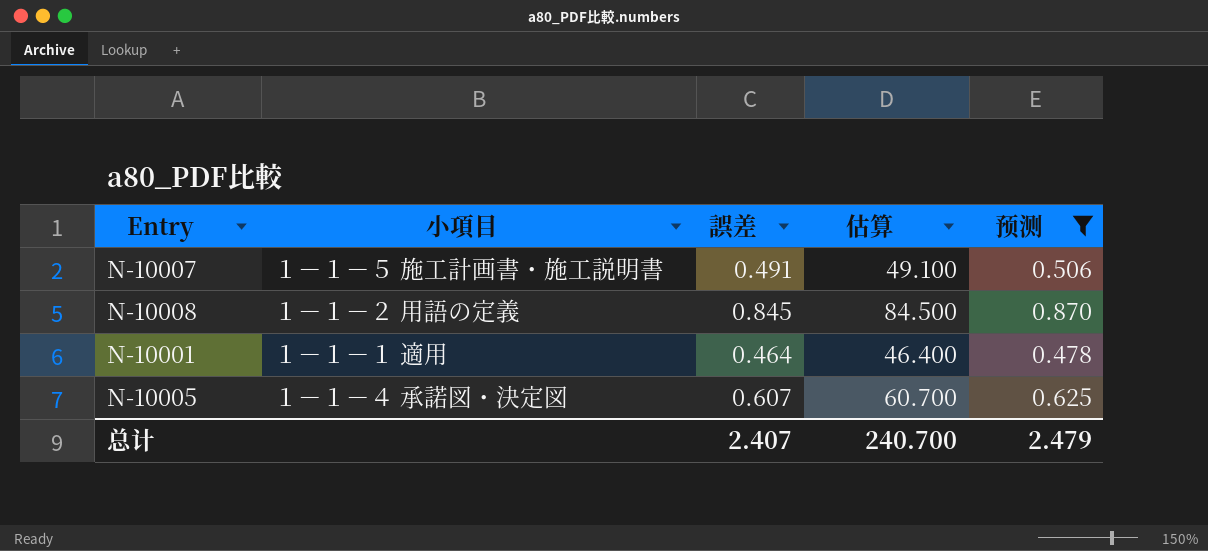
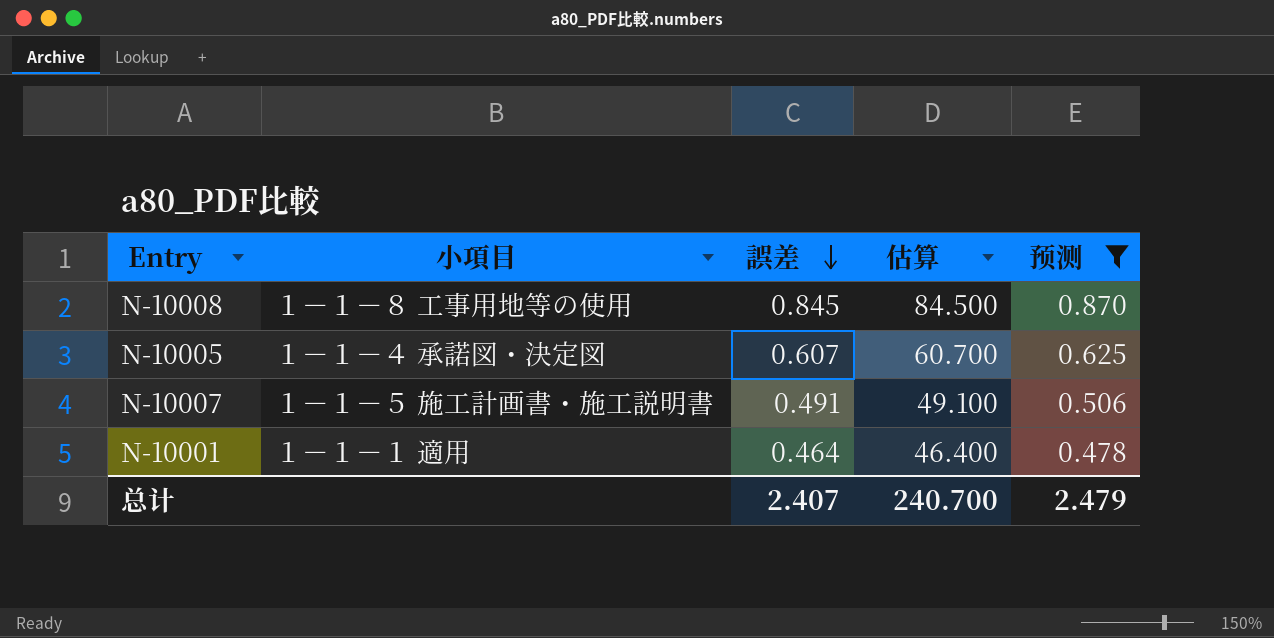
row order: none -> 誤差 descending
N-10008 | 小項目: １－１－２ 用語の定義 -> １－１－８ 工事用地等の使用

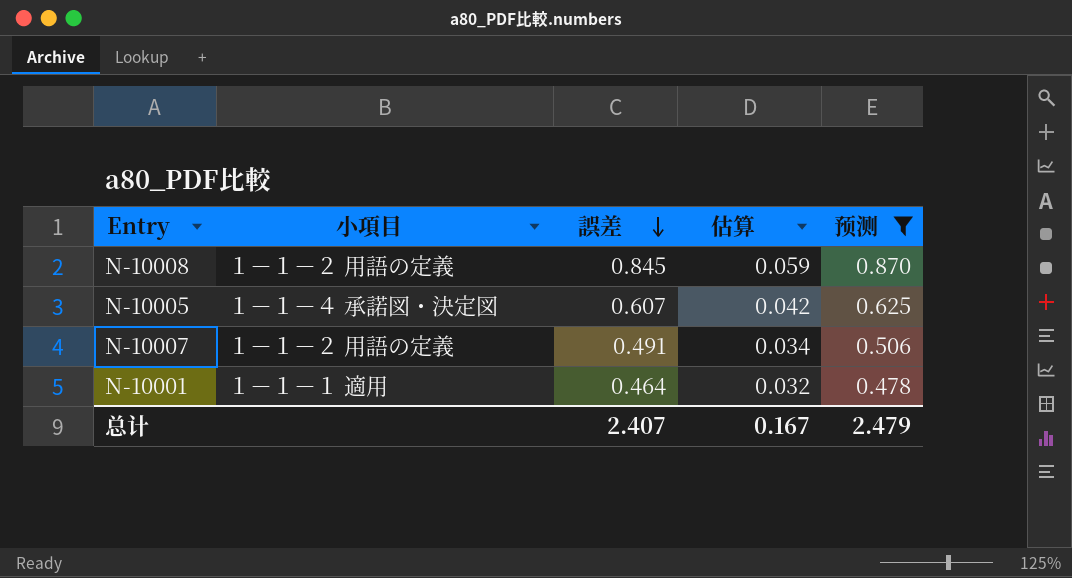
column 估算 | formula: [誤差] * 100 -> [誤差] * 0.07
N-10008 | 小項目: １－１－８ 工事用地等の使用 -> １－１－２ 用語の定義
N-10007 | 小項目: １－１－５ 施工計画書・施工説明書 -> １－１－２ 用語の定義
总计 | 估算: 240.700 -> 0.167

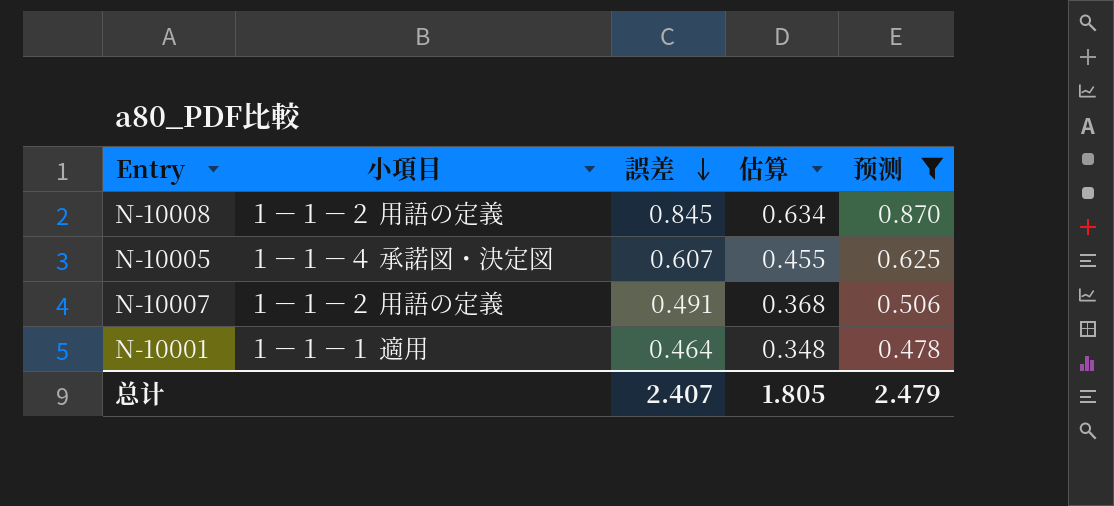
column 估算 | formula: [誤差] * 0.07 -> [誤差] * 0.75
总计 | 估算: 0.167 -> 1.805

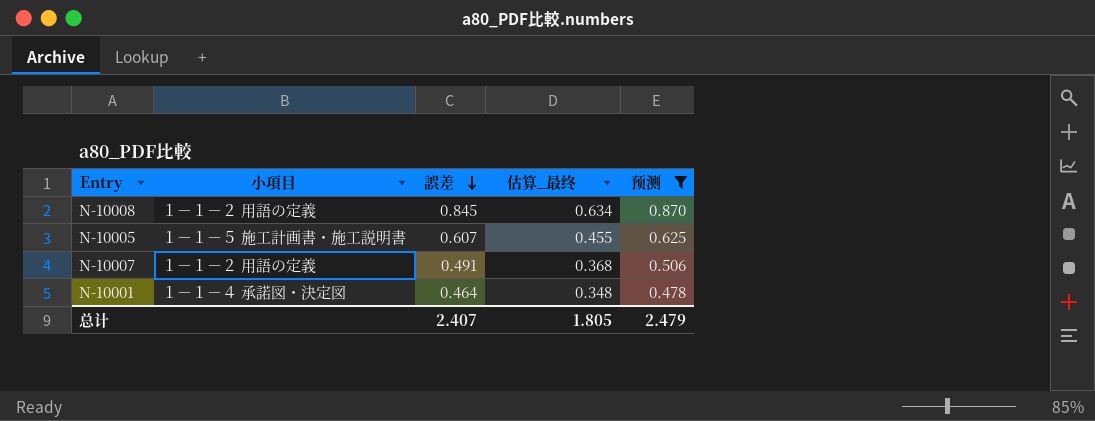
column name: 估算 -> 估算_最终
N-10005 | 小項目: １－１－４ 承諾図・決定図 -> １－１－５ 施工計画書・施工説明書
N-10001 | 小項目: １－１－１ 適用 -> １－１－４ 承諾図・決定図

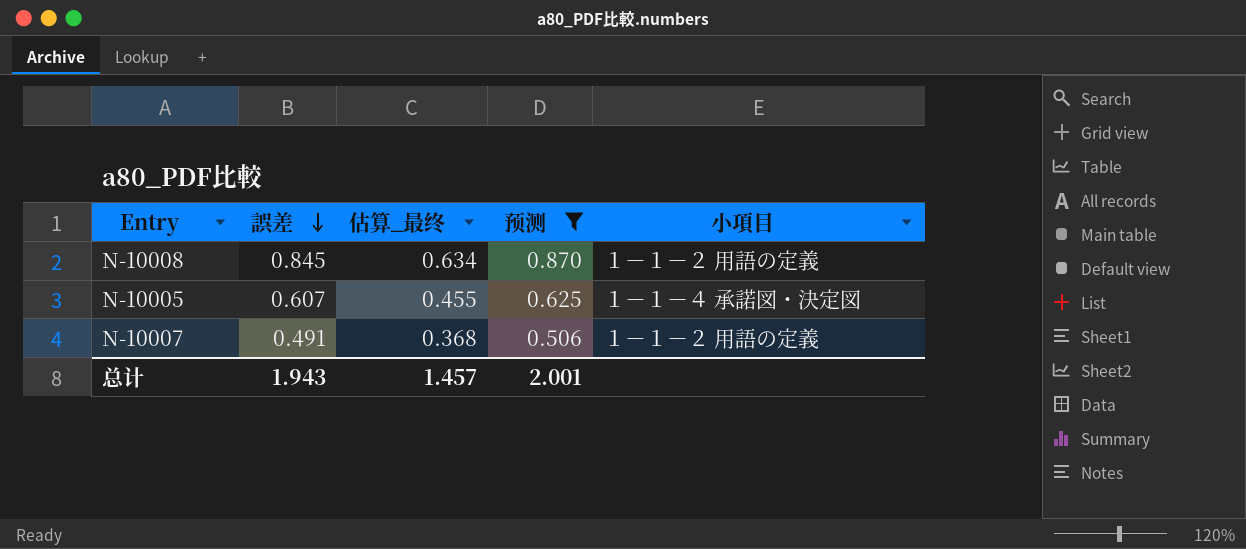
column 小項目 | position: 2 -> 5
row N-10001: １－１－４ 承諾図・決定図 | 0.464 | 0.348 | 0.478 -> none
N-10005 | 小項目: １－１－５ 施工計画書・施工説明書 -> １－１－４ 承諾図・決定図
总计 | 誤差: 2.407 -> 1.943
总计 | 估算_最终: 1.805 -> 1.457
总计 | 预测: 2.479 -> 2.001

